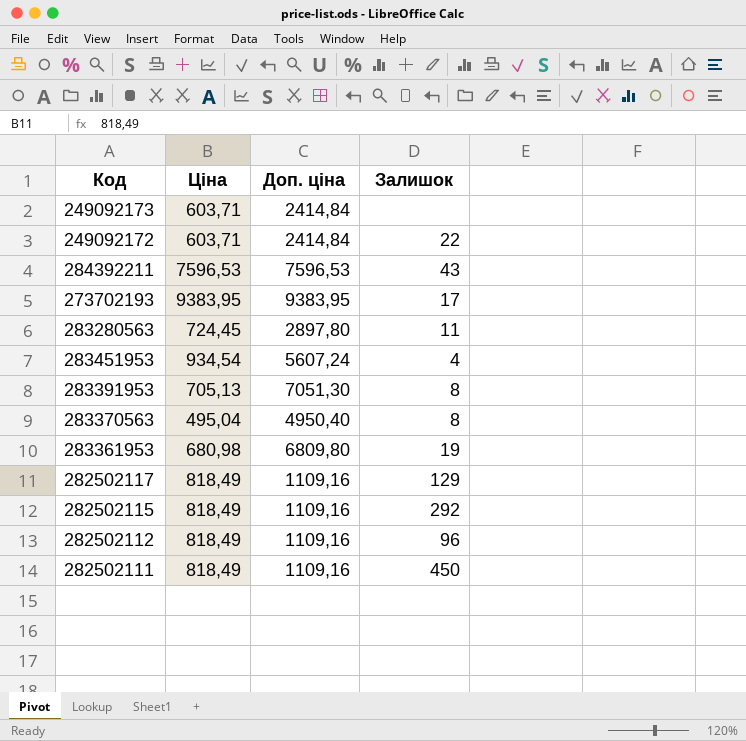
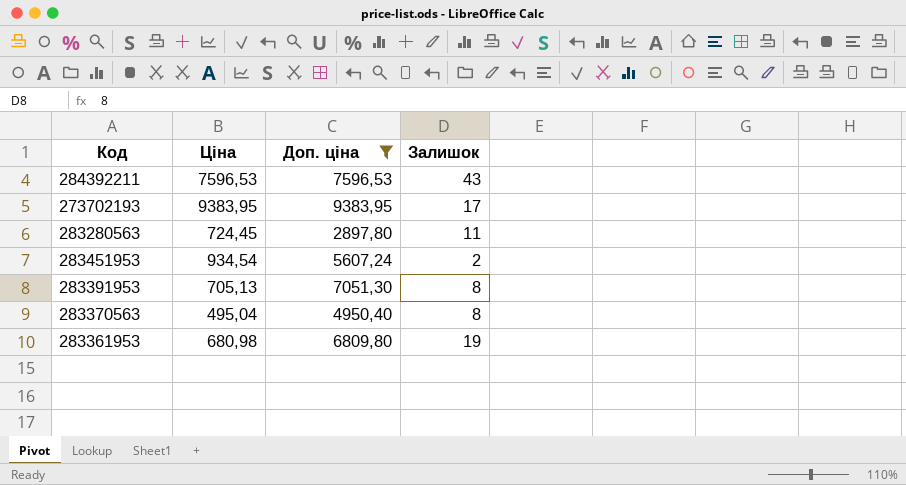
filter: none -> Доп. ціна >= 2897,80
283451953 | Залишок: 4 -> 2

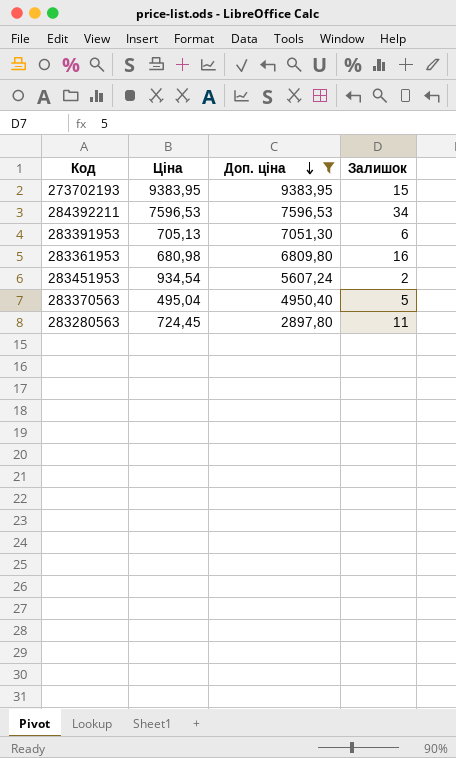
row order: none -> Доп. ціна descending
273702193 | Залишок: 17 -> 15
284392211 | Залишок: 43 -> 34
283391953 | Залишок: 8 -> 6
283361953 | Залишок: 19 -> 16
283370563 | Залишок: 8 -> 5

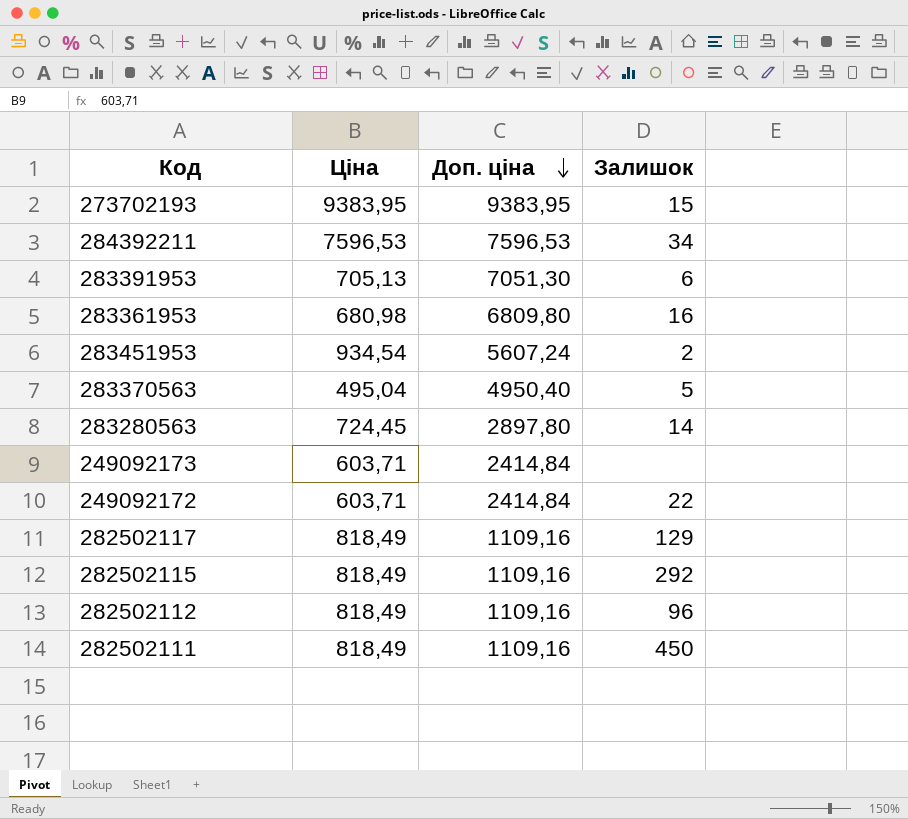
filter: Доп. ціна >= 2897,80 -> none
283280563 | Залишок: 11 -> 14

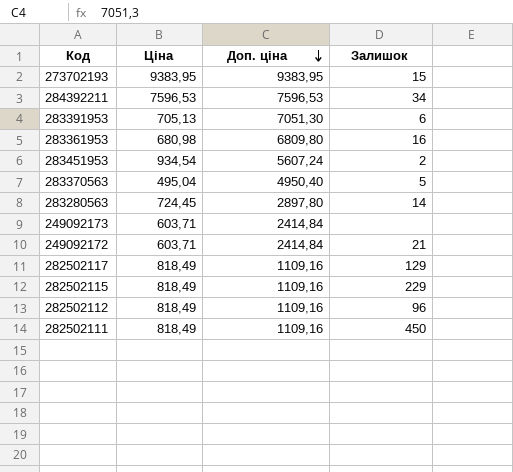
249092172 | Залишок: 22 -> 21
282502115 | Залишок: 292 -> 229

